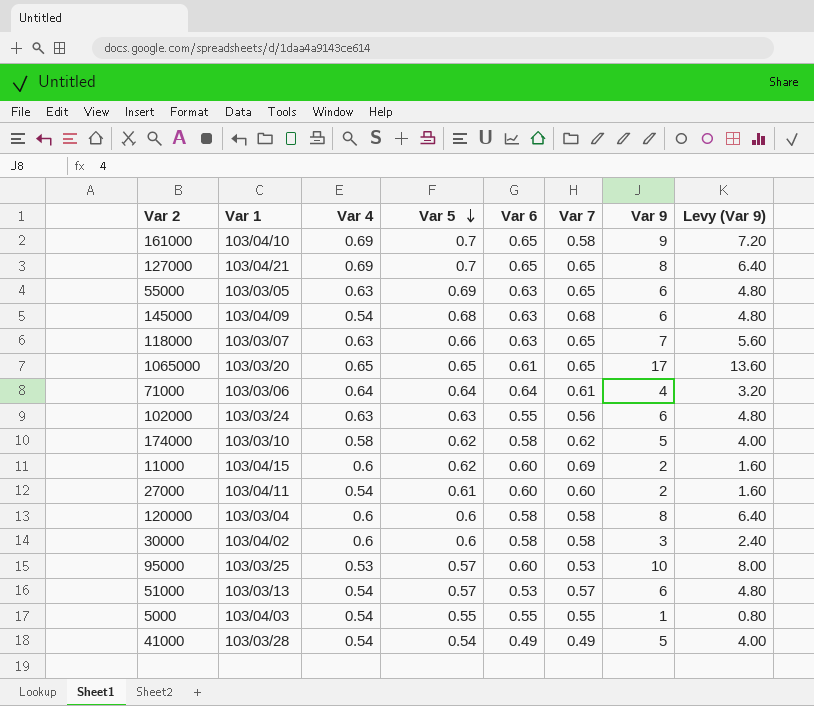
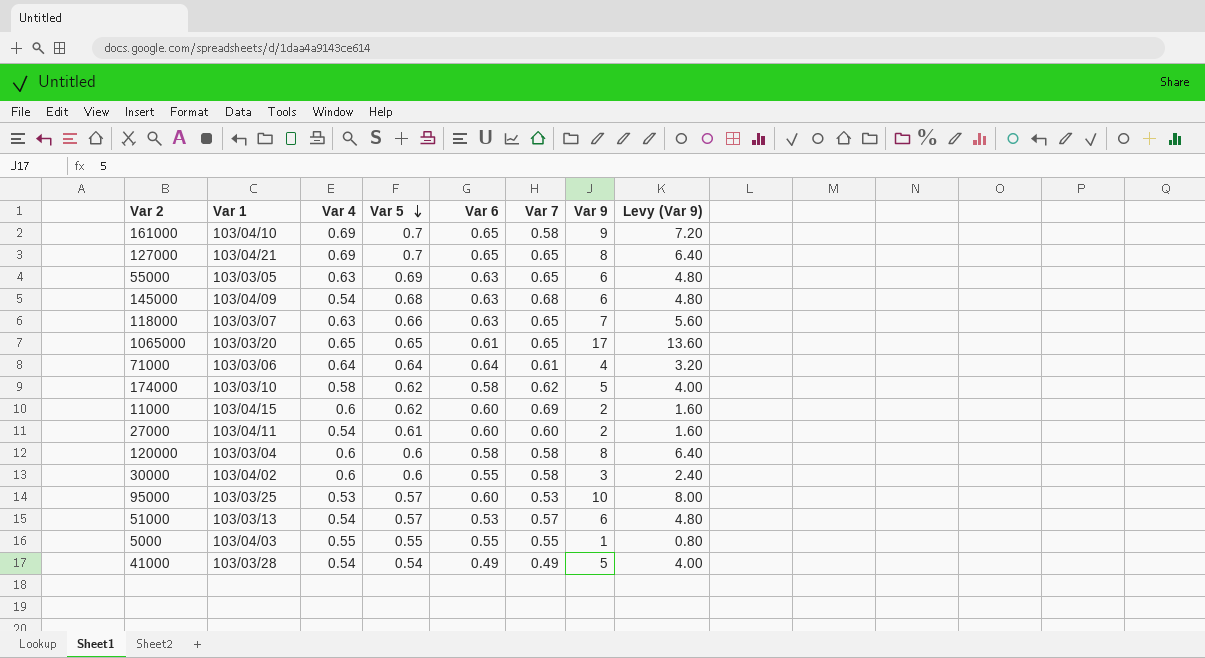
row 102000: 103/03/24 | 0.63 | 0.63 | 0.55 | 0.56 | 6 | 4.80 -> none
30000 | Var 6: 0.58 -> 0.55
5000 | Var 4: 0.54 -> 0.55

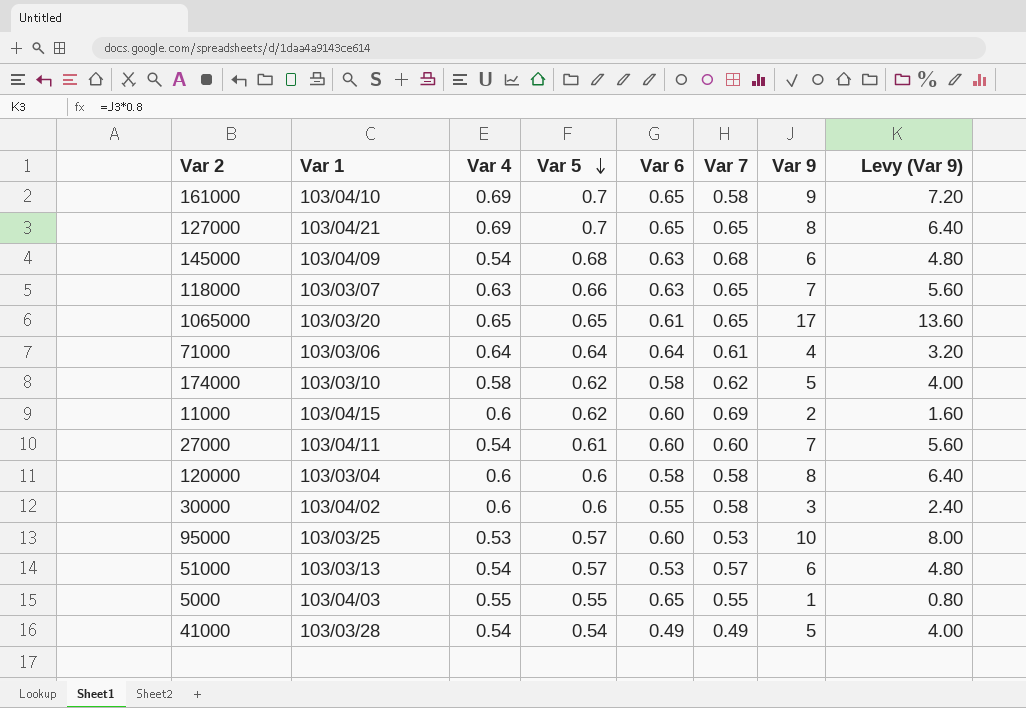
row 55000: 103/03/05 | 0.63 | 0.69 | 0.63 | 0.65 | 6 | 4.80 -> none
27000 | Var 9: 2 -> 7
27000 | Levy (Var 9): 1.60 -> 5.60
5000 | Var 6: 0.55 -> 0.65

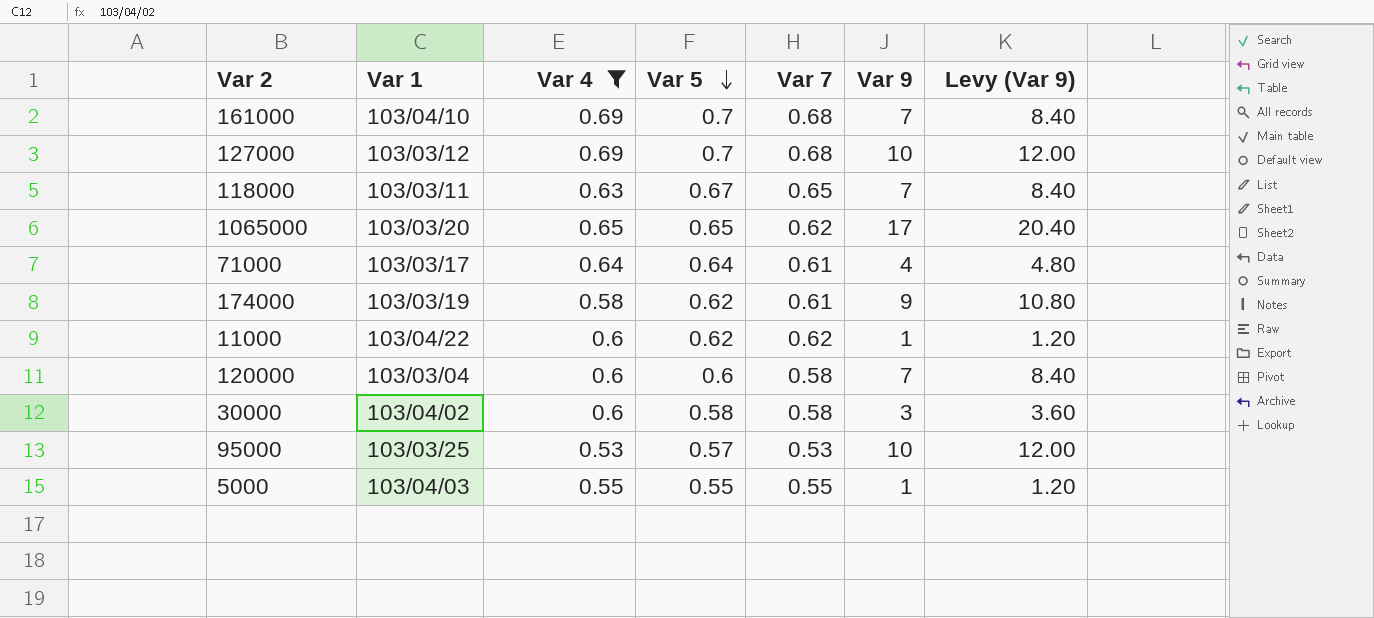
filter: none -> Var 4 != 0.54
column Var 6 | position: 5 -> none
column Levy (Var 9) | formula: [Var 9] * 0.8 -> [Var 9] * 1.2
161000 | Var 7: 0.58 -> 0.68
161000 | Var 9: 9 -> 7
127000 | Var 1: 103/04/21 -> 103/03/12
127000 | Var 7: 0.65 -> 0.68
127000 | Var 9: 8 -> 10
118000 | Var 1: 103/03/07 -> 103/03/11
118000 | Var 5: 0.66 -> 0.67
1065000 | Var 7: 0.65 -> 0.62
71000 | Var 1: 103/03/06 -> 103/03/17
174000 | Var 1: 103/03/10 -> 103/03/19
174000 | Var 7: 0.62 -> 0.61
174000 | Var 9: 5 -> 9
11000 | Var 1: 103/04/15 -> 103/04/22
11000 | Var 7: 0.69 -> 0.62
11000 | Var 9: 2 -> 1
120000 | Var 9: 8 -> 7
30000 | Var 5: 0.6 -> 0.58

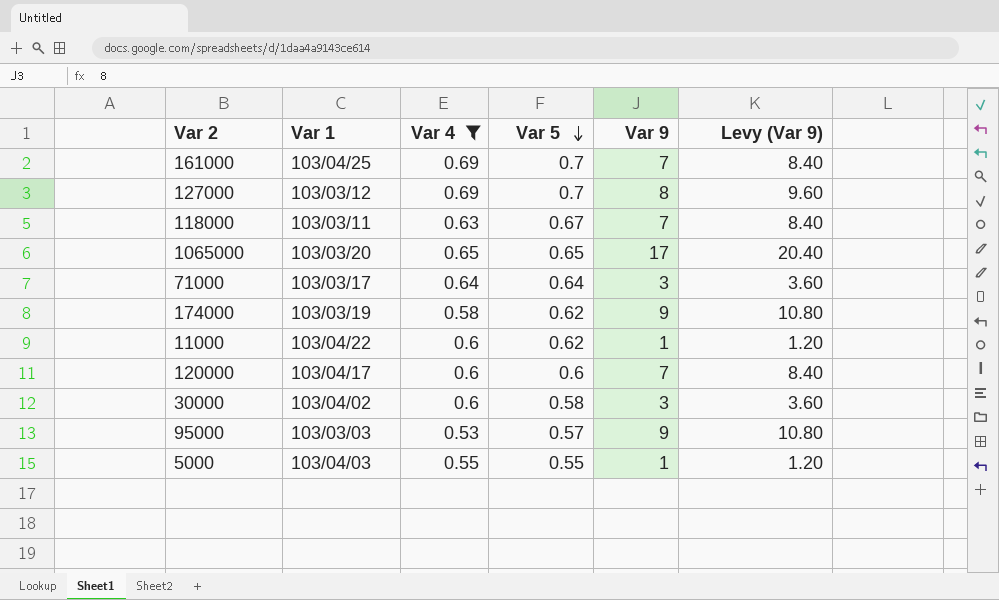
column Var 7 | position: 5 -> none
161000 | Var 1: 103/04/10 -> 103/04/25
127000 | Var 9: 10 -> 8
127000 | Levy (Var 9): 12.00 -> 9.60
71000 | Var 9: 4 -> 3
71000 | Levy (Var 9): 4.80 -> 3.60
120000 | Var 1: 103/03/04 -> 103/04/17
95000 | Var 1: 103/03/25 -> 103/03/03
95000 | Var 9: 10 -> 9
95000 | Levy (Var 9): 12.00 -> 10.80

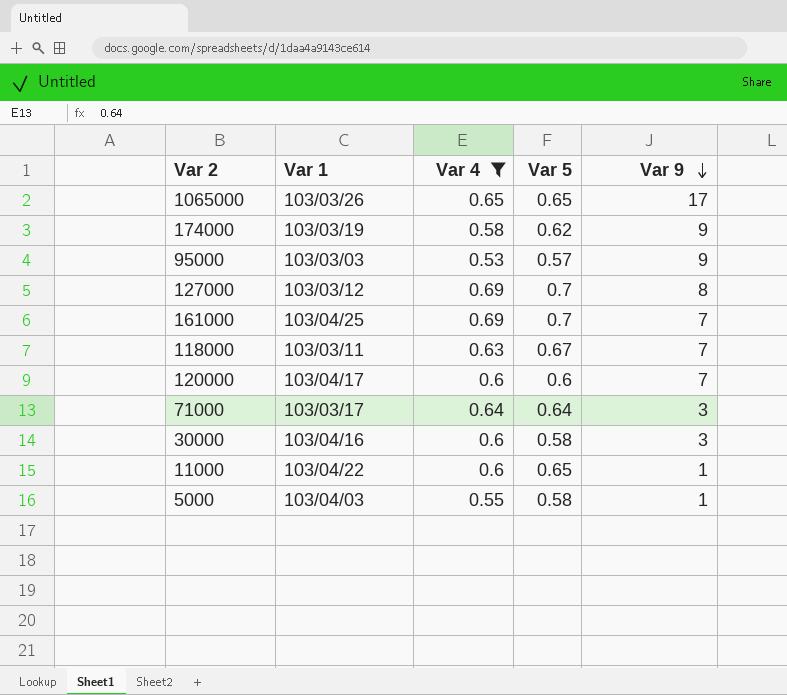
row order: Var 5 descending -> Var 9 descending
column Levy (Var 9) | formula: [Var 9] * 1.2 -> none
1065000 | Var 1: 103/03/20 -> 103/03/26
30000 | Var 1: 103/04/02 -> 103/04/16
11000 | Var 5: 0.62 -> 0.65
5000 | Var 5: 0.55 -> 0.58

